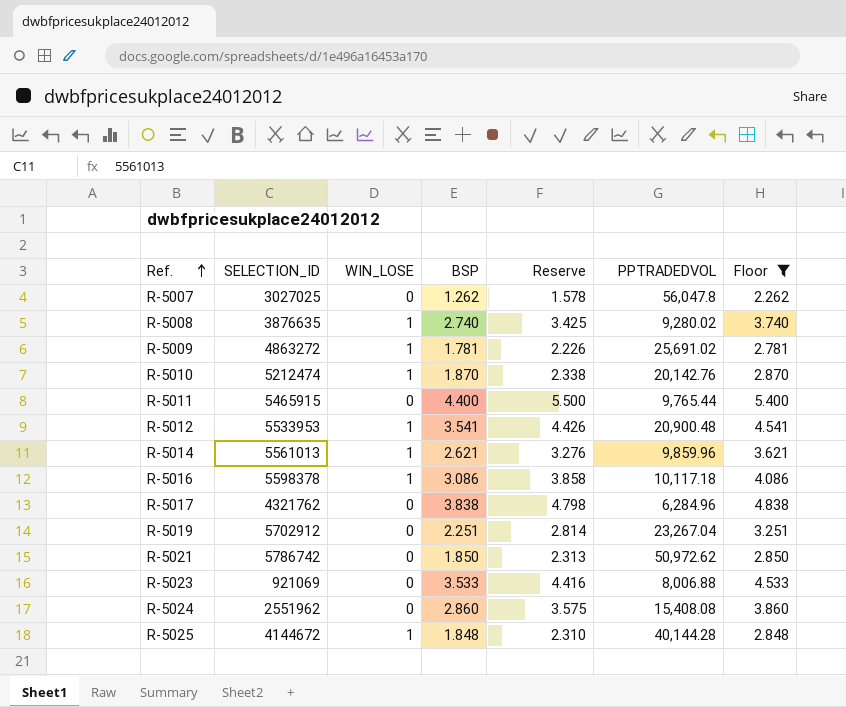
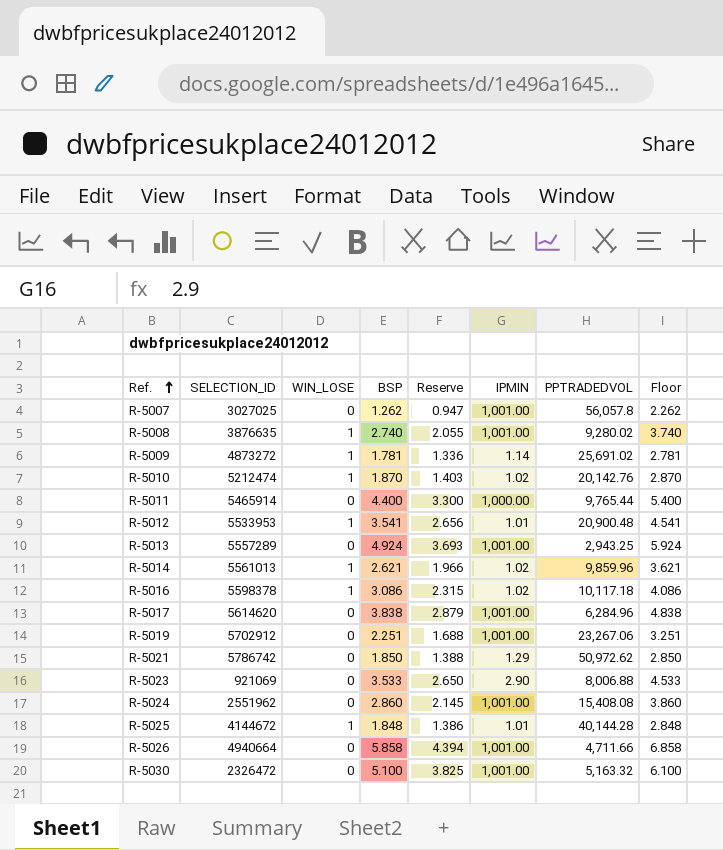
filter: Floor <= 5.400 -> none
column Reserve | formula: [BSP] * 1.25 -> [BSP] * 0.75
column IPMIN | position: none -> 6
R-5007 | PPTRADEDVOL: 56,047.8 -> 56,057.8
R-5009 | SELECTION_ID: 4863272 -> 4873272
R-5011 | SELECTION_ID: 5465915 -> 5465914
R-5017 | SELECTION_ID: 4321762 -> 5614620
R-5019 | PPTRADEDVOL: 23,267.04 -> 23,267.06

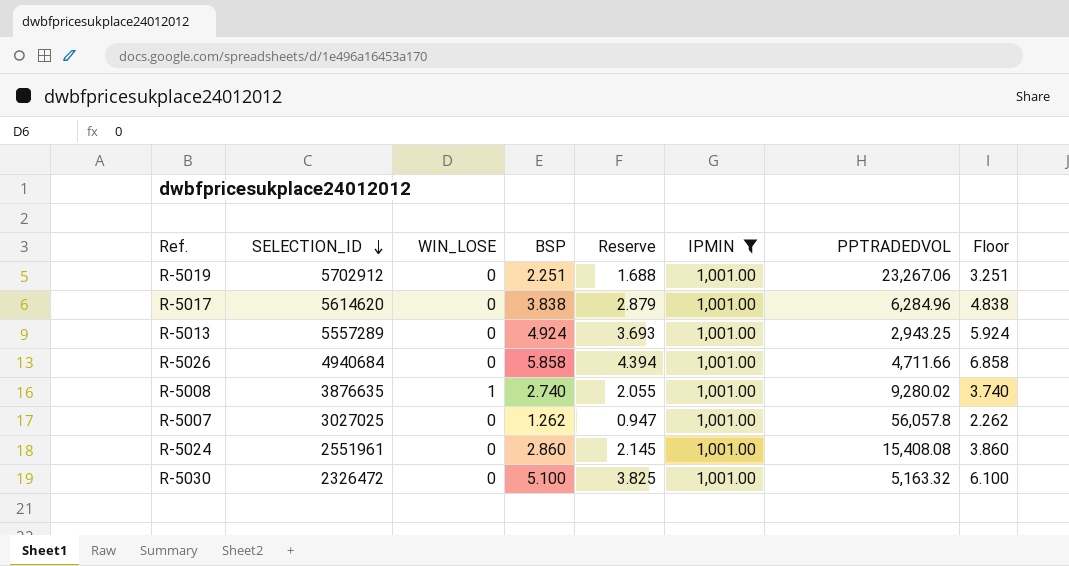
filter: none -> IPMIN = 1,001.00
row order: Ref. ascending -> SELECTION_ID descending
R-5026 | SELECTION_ID: 4940664 -> 4940684
R-5024 | SELECTION_ID: 2551962 -> 2551961

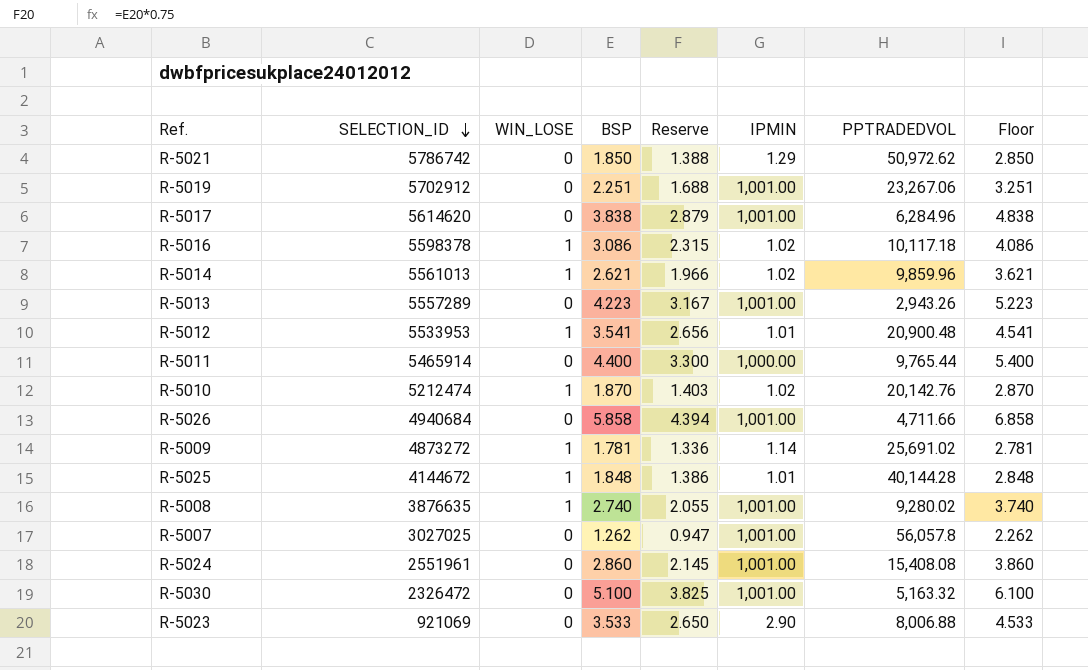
filter: IPMIN = 1,001.00 -> none
R-5013 | BSP: 4.924 -> 4.223
R-5013 | Reserve: 3.693 -> 3.167
R-5013 | PPTRADEDVOL: 2,943.25 -> 2,943.26
R-5013 | Floor: 5.924 -> 5.223

